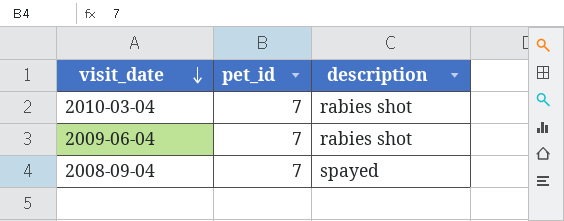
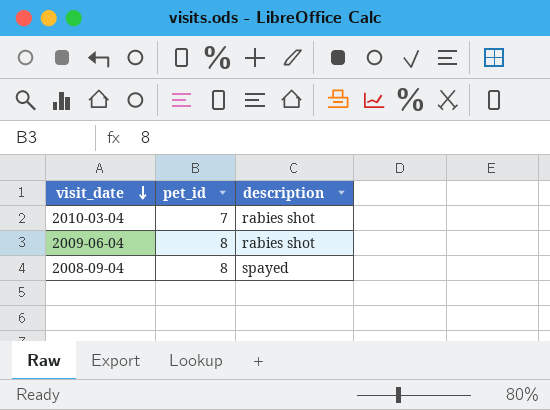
2009-06-04 | pet_id: 7 -> 8
2008-09-04 | pet_id: 7 -> 8

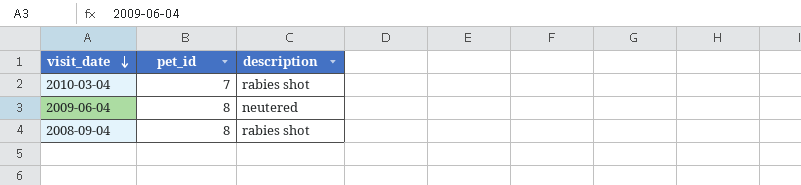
2009-06-04 | description: rabies shot -> neutered
2008-09-04 | description: spayed -> rabies shot

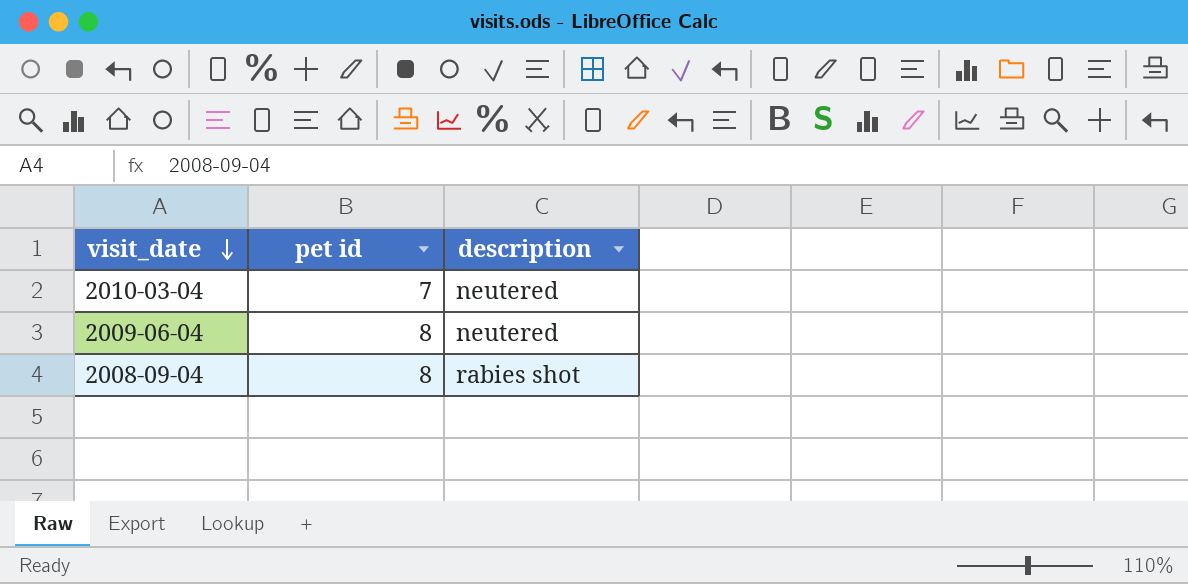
column name: pet_id -> pet id
2010-03-04 | description: rabies shot -> neutered

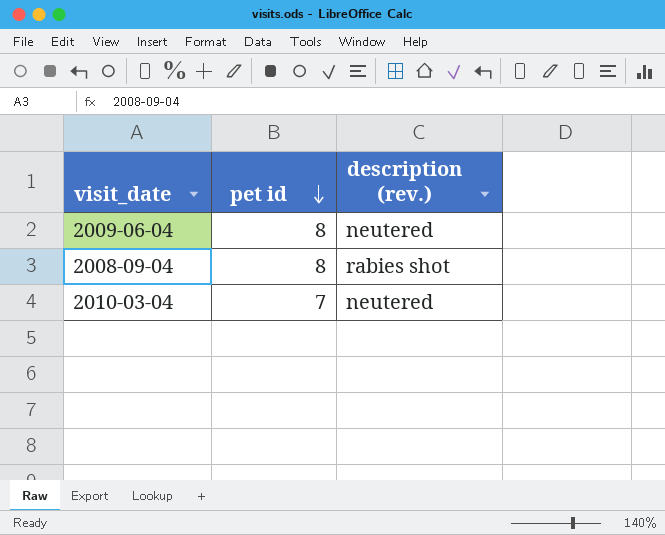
row order: visit_date descending -> pet id descending
column name: description -> description (rev.)

